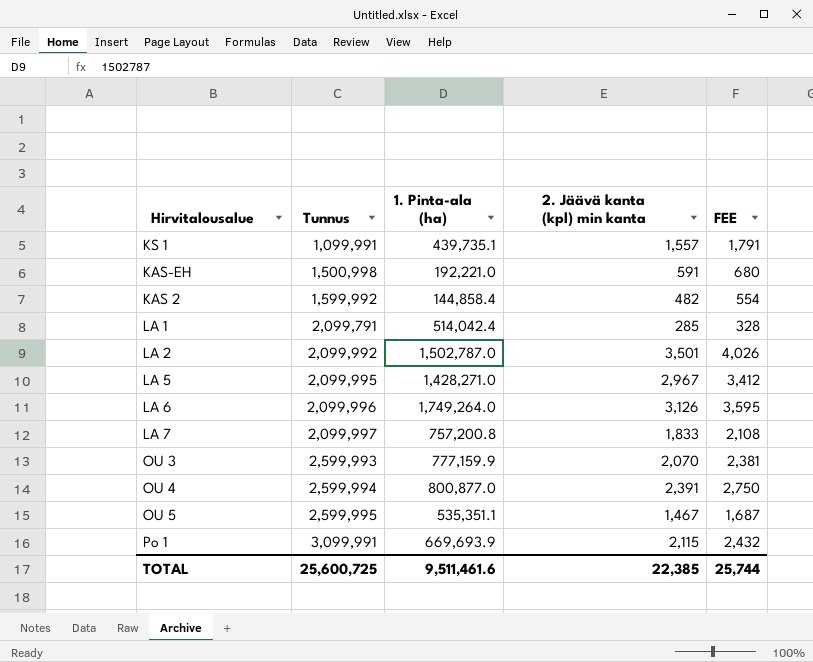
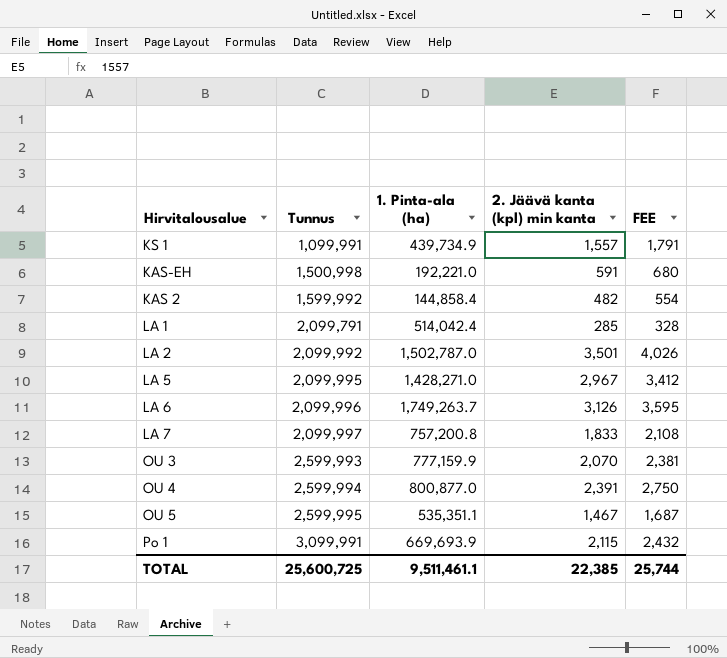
KS 1 | 1. Pinta-ala (ha): 439,735.1 -> 439,734.9
LA 6 | 1. Pinta-ala (ha): 1,749,264.0 -> 1,749,263.7
TOTAL | 1. Pinta-ala (ha): 9,511,461.6 -> 9,511,461.1

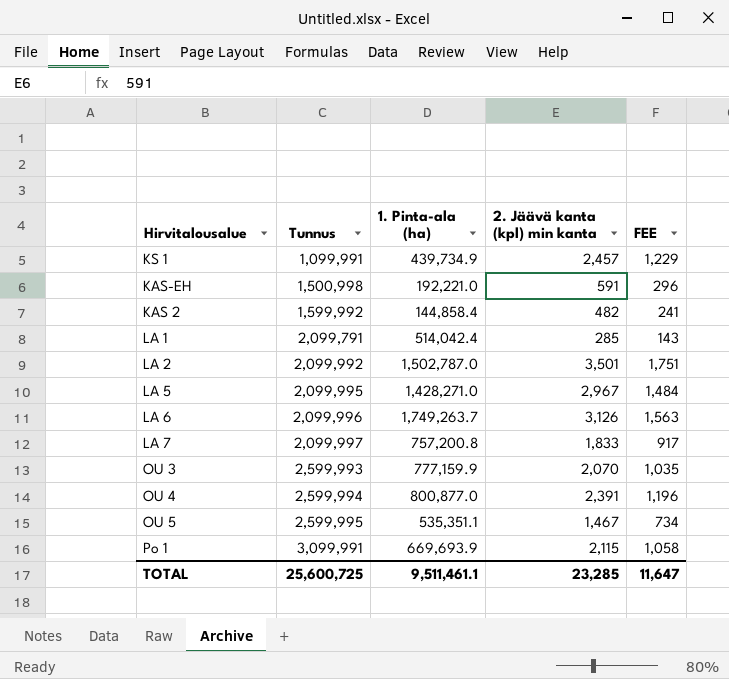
column FEE | formula: [2. Jäävä kanta (kpl) min kanta] * 1.15 -> [2. Jäävä kanta (kpl) min kanta] * 0.5
KS 1 | 2. Jäävä kanta (kpl) min kanta: 1,557 -> 2,457
TOTAL | 2. Jäävä kanta (kpl) min kanta: 22,385 -> 23,285
TOTAL | FEE: 25,744 -> 11,647

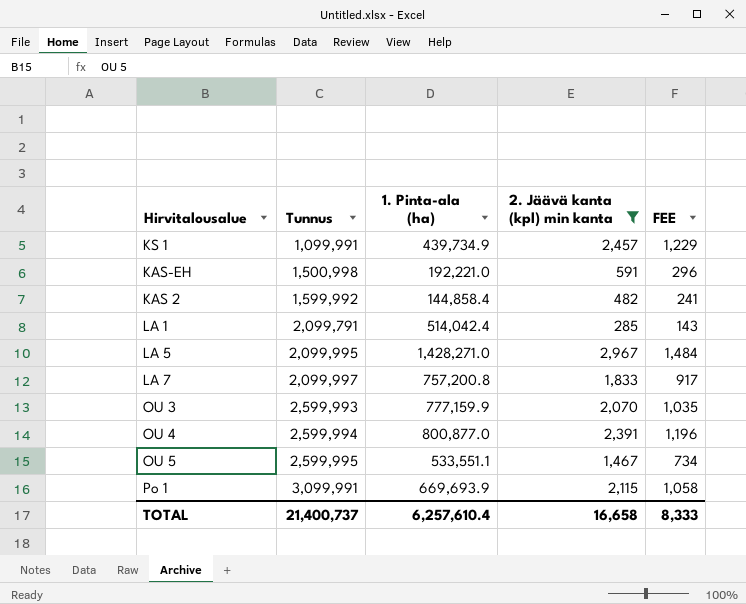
filter: none -> 2. Jäävä kanta (kpl) min kanta <= 2,967
OU 5 | 1. Pinta-ala (ha): 535,351.1 -> 533,551.1
TOTAL | Tunnus: 25,600,725 -> 21,400,737
TOTAL | 1. Pinta-ala (ha): 9,511,461.1 -> 6,257,610.4
TOTAL | 2. Jäävä kanta (kpl) min kanta: 23,285 -> 16,658
TOTAL | FEE: 11,647 -> 8,333

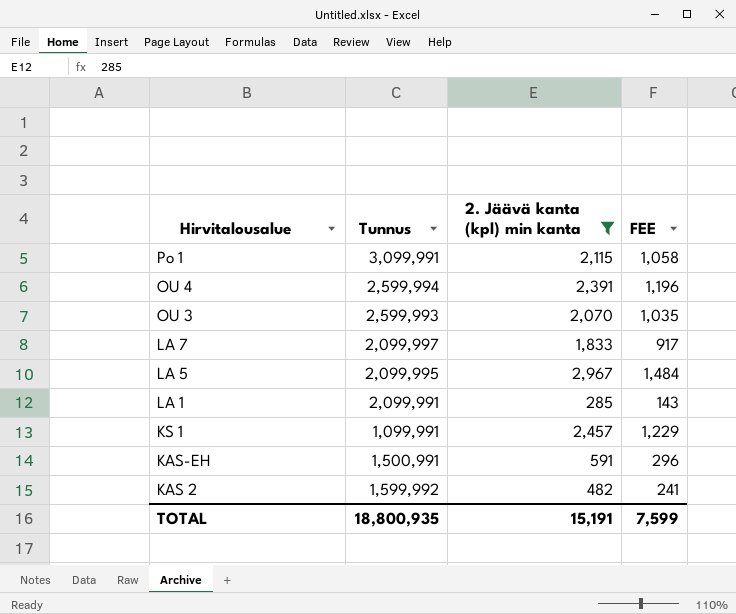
row order: Tunnus ascending -> Hirvitalousalue descending
column 1. Pinta-ala (ha) | position: 3 -> none
row OU 5: 2,599,995 | 533,551.1 | 1,467 | 734 -> none
LA 1 | Tunnus: 2,099,791 -> 2,099,991
KAS-EH | Tunnus: 1,500,998 -> 1,500,991
TOTAL | Tunnus: 21,400,737 -> 18,800,935
TOTAL | 2. Jäävä kanta (kpl) min kanta: 16,658 -> 15,191
TOTAL | FEE: 8,333 -> 7,599

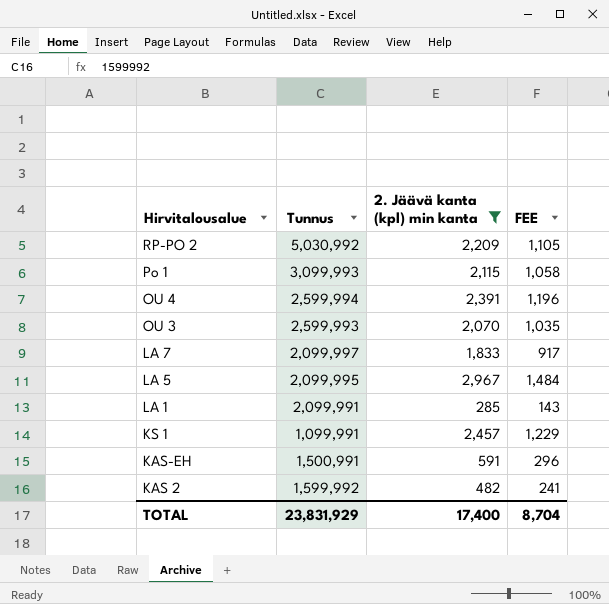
row RP-PO 2: none -> 5,030,992 | 2,209 | 1,105
Po 1 | Tunnus: 3,099,991 -> 3,099,993
TOTAL | Tunnus: 18,800,935 -> 23,831,929
TOTAL | 2. Jäävä kanta (kpl) min kanta: 15,191 -> 17,400
TOTAL | FEE: 7,599 -> 8,704

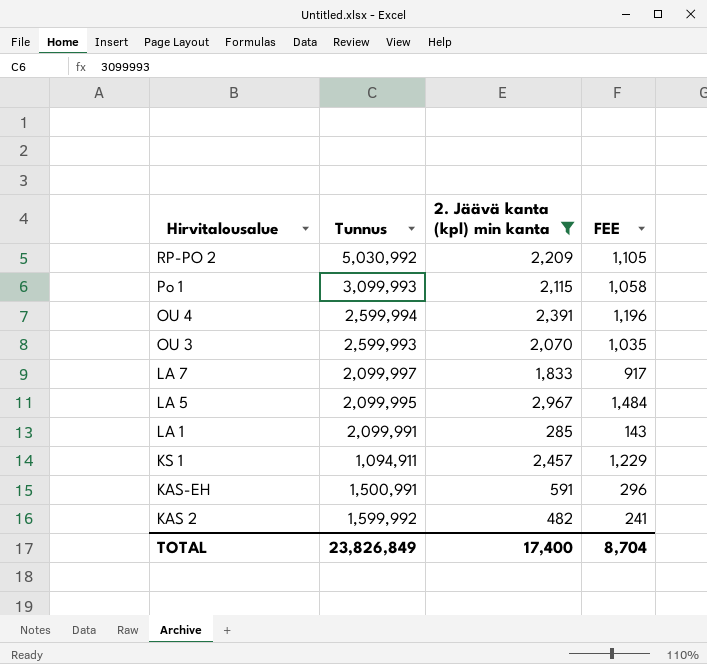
KS 1 | Tunnus: 1,099,991 -> 1,094,911
TOTAL | Tunnus: 23,831,929 -> 23,826,849

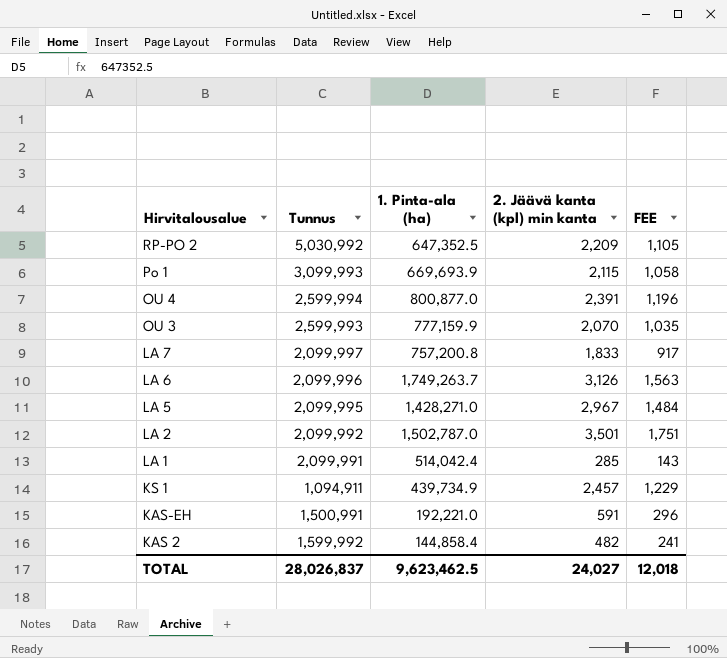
filter: 2. Jäävä kanta (kpl) min kanta <= 2,967 -> none
column 1. Pinta-ala (ha) | position: none -> 3
TOTAL | Tunnus: 23,826,849 -> 28,026,837
TOTAL | 2. Jäävä kanta (kpl) min kanta: 17,400 -> 24,027
TOTAL | FEE: 8,704 -> 12,018

